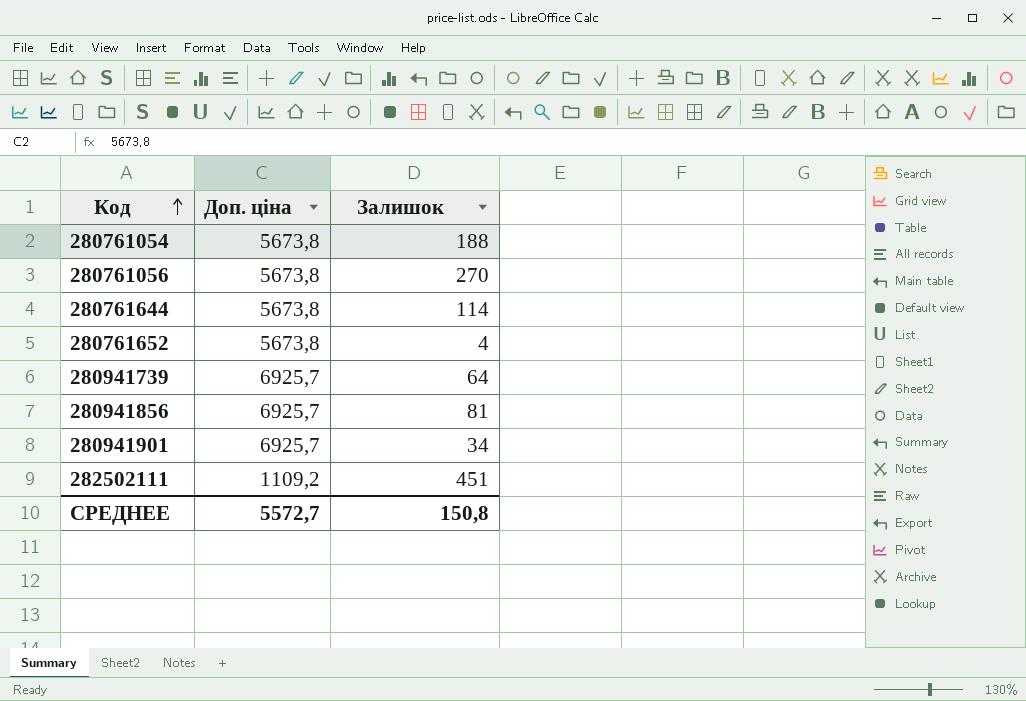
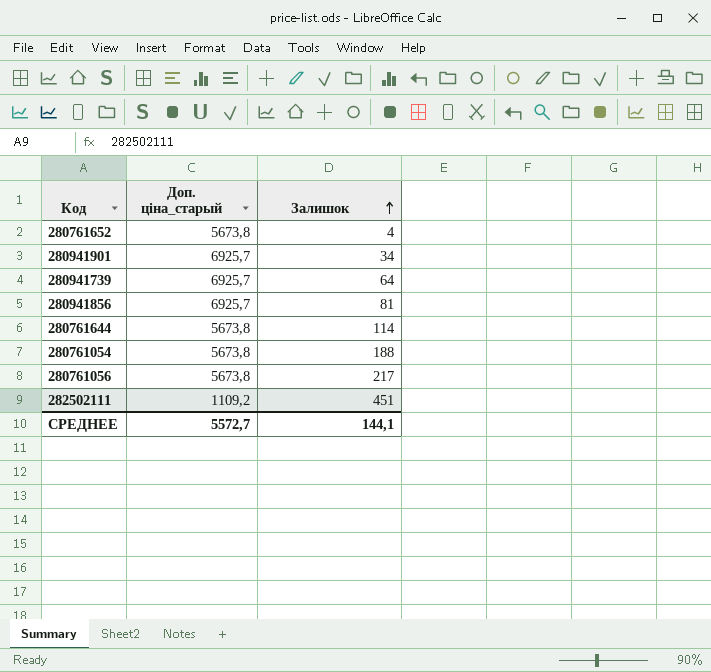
row order: Код ascending -> Залишок ascending
column name: Доп. ціна -> Доп. ціна_старый
280761056 | Залишок: 270 -> 217
СРЕДНЕЕ | Залишок: 150,8 -> 144,1

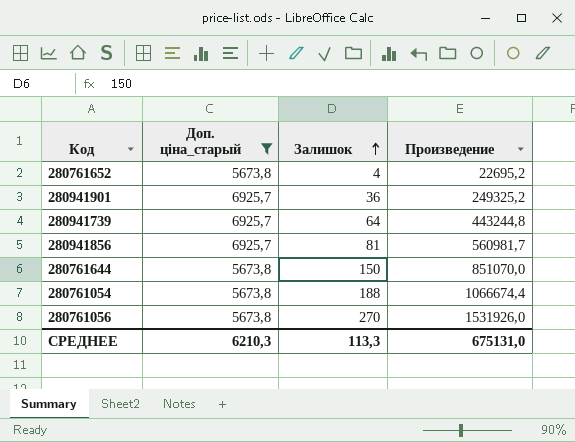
filter: none -> Доп. ціна_старый != 1109,2
column Произведение | formula: none -> [Доп. ціна_старый] * [Залишок]
280941901 | Залишок: 34 -> 36
280761644 | Залишок: 114 -> 150
280761056 | Залишок: 217 -> 270
СРЕДНЕЕ | Доп. ціна_старый: 5572,7 -> 6210,3
СРЕДНЕЕ | Залишок: 144,1 -> 113,3

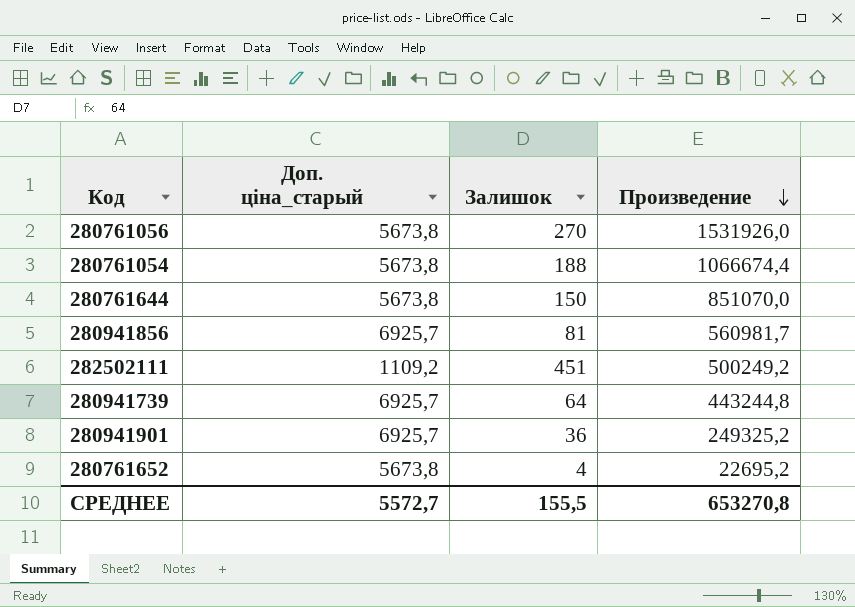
filter: Доп. ціна_старый != 1109,2 -> none
row order: Залишок ascending -> Произведение descending
СРЕДНЕЕ | Доп. ціна_старый: 6210,3 -> 5572,7
СРЕДНЕЕ | Залишок: 113,3 -> 155,5
СРЕДНЕЕ | Произведение: 675131,0 -> 653270,8

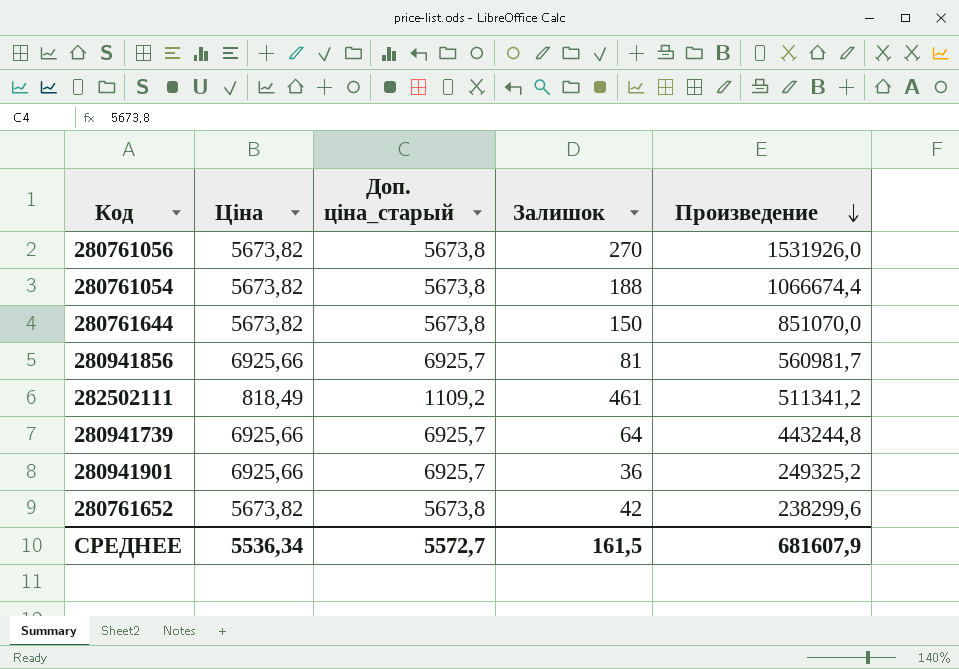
column Ціна | position: none -> 2
282502111 | Залишок: 451 -> 461
282502111 | Произведение: 500249,2 -> 511341,2
280761652 | Залишок: 4 -> 42
280761652 | Произведение: 22695,2 -> 238299,6
СРЕДНЕЕ | Залишок: 155,5 -> 161,5
СРЕДНЕЕ | Произведение: 653270,8 -> 681607,9

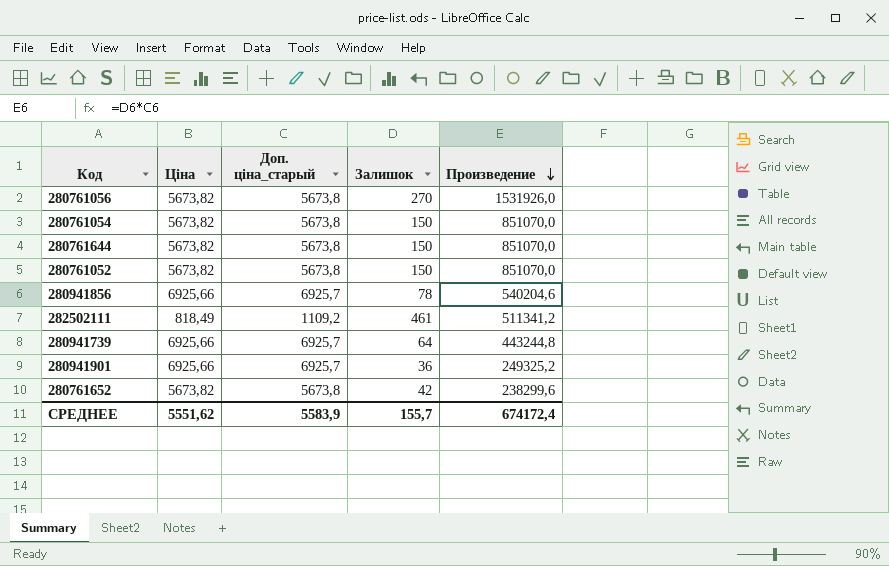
280761054 | Залишок: 188 -> 150
280761054 | Произведение: 1066674,4 -> 851070,0
row 280761052: none -> 5673,82 | 5673,8 | 150 | 851070,0
280941856 | Залишок: 81 -> 78
280941856 | Произведение: 560981,7 -> 540204,6
СРЕДНЕЕ | Ціна: 5536,34 -> 5551,62
СРЕДНЕЕ | Доп. ціна_старый: 5572,7 -> 5583,9
СРЕДНЕЕ | Залишок: 161,5 -> 155,7
СРЕДНЕЕ | Произведение: 681607,9 -> 674172,4

